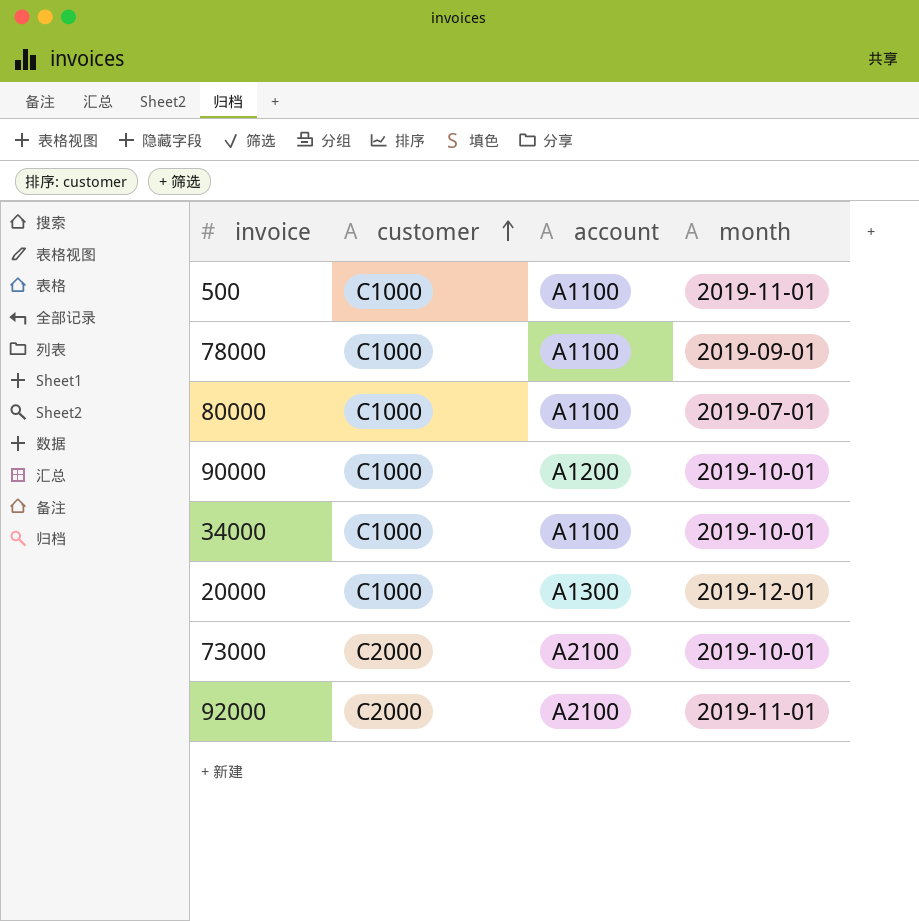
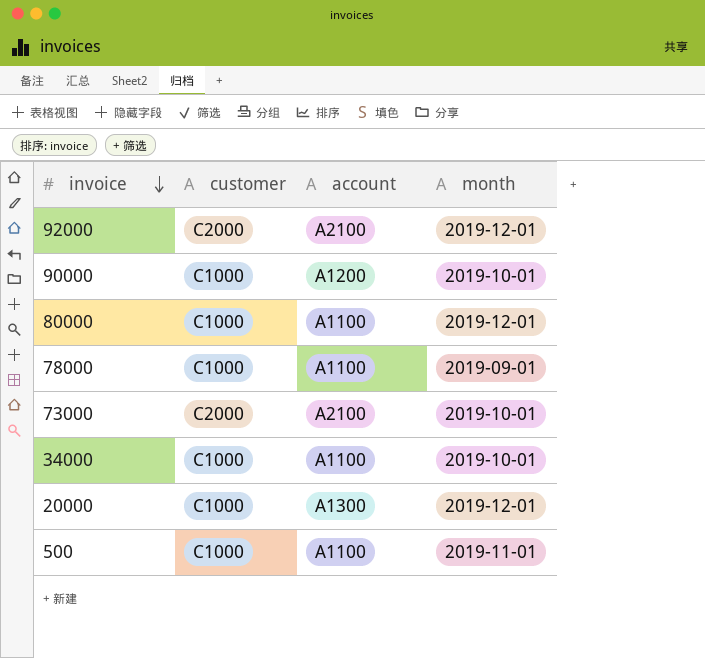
row order: customer ascending -> invoice descending
92000 | month: 2019-11-01 -> 2019-12-01
80000 | month: 2019-07-01 -> 2019-12-01

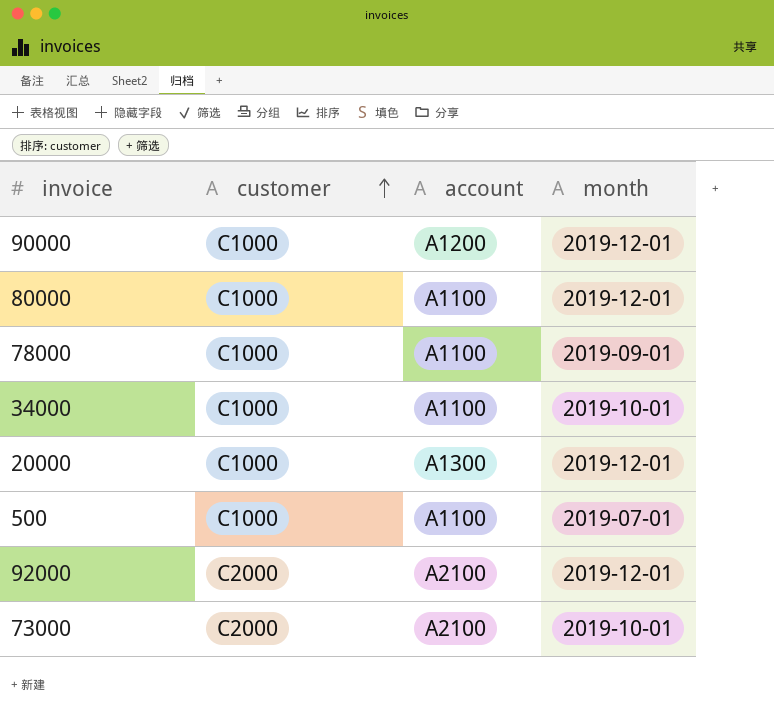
row order: invoice descending -> customer ascending
90000 | month: 2019-10-01 -> 2019-12-01
500 | month: 2019-11-01 -> 2019-07-01

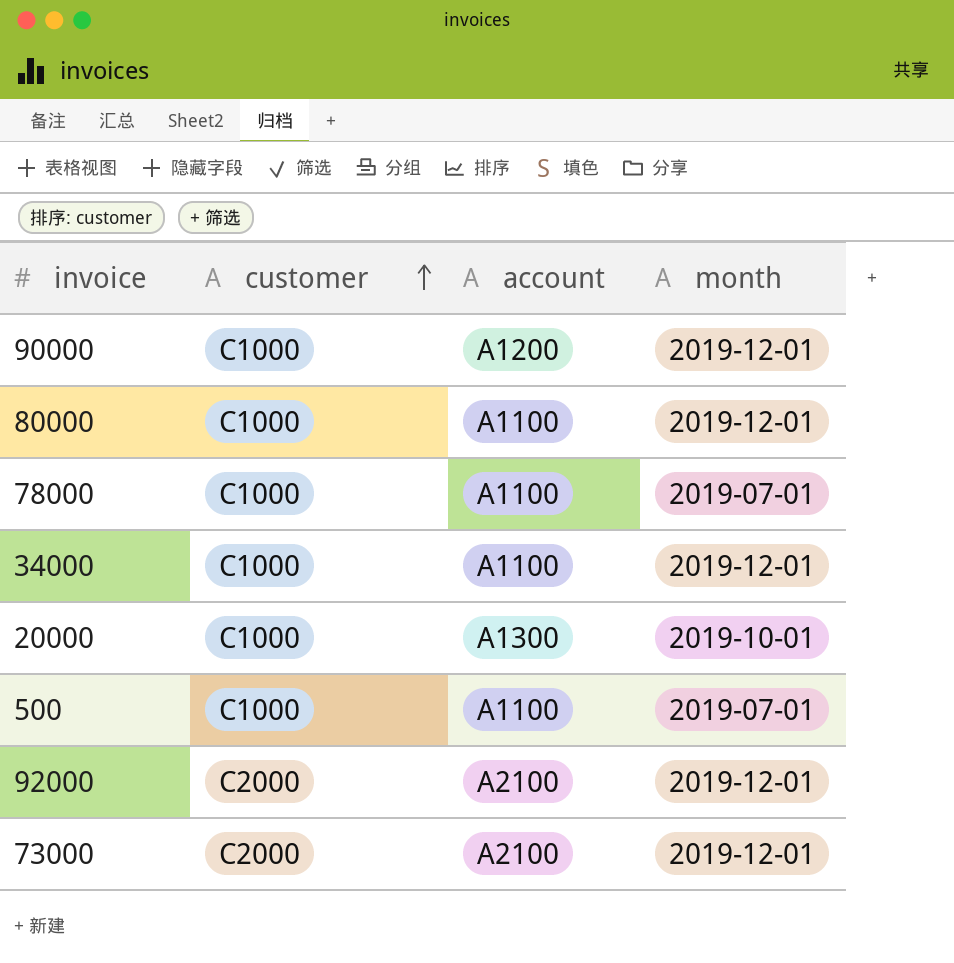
78000 | month: 2019-09-01 -> 2019-07-01
34000 | month: 2019-10-01 -> 2019-12-01
20000 | month: 2019-12-01 -> 2019-10-01
73000 | month: 2019-10-01 -> 2019-12-01

